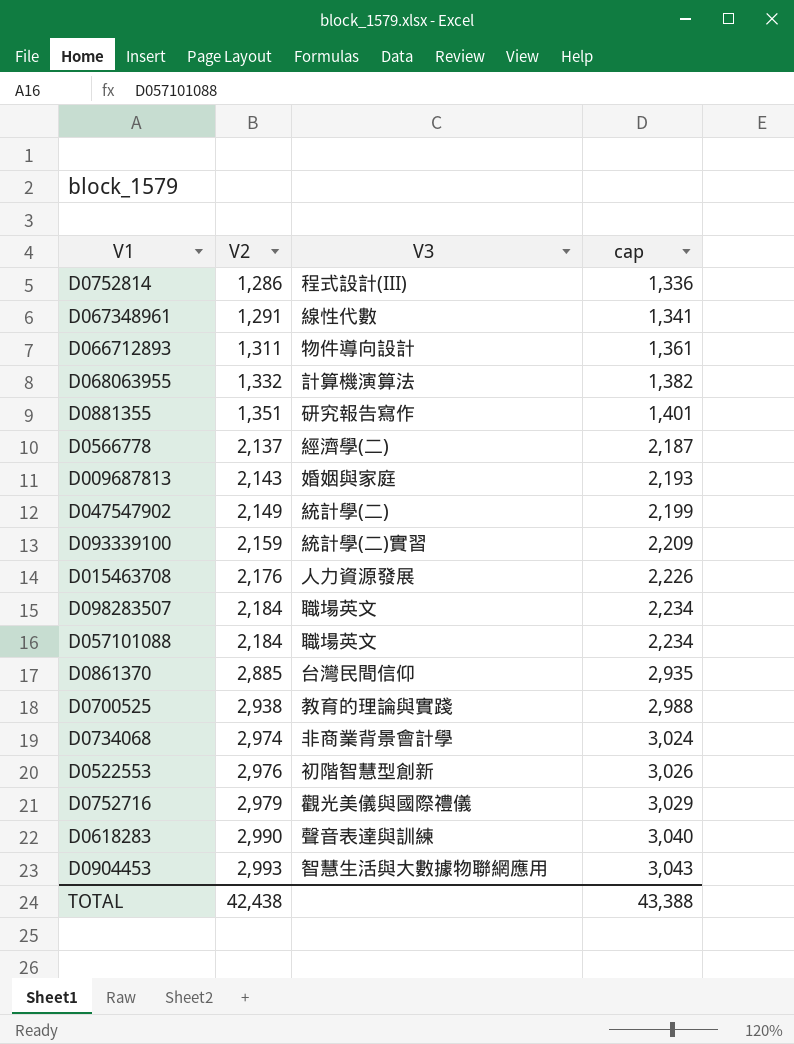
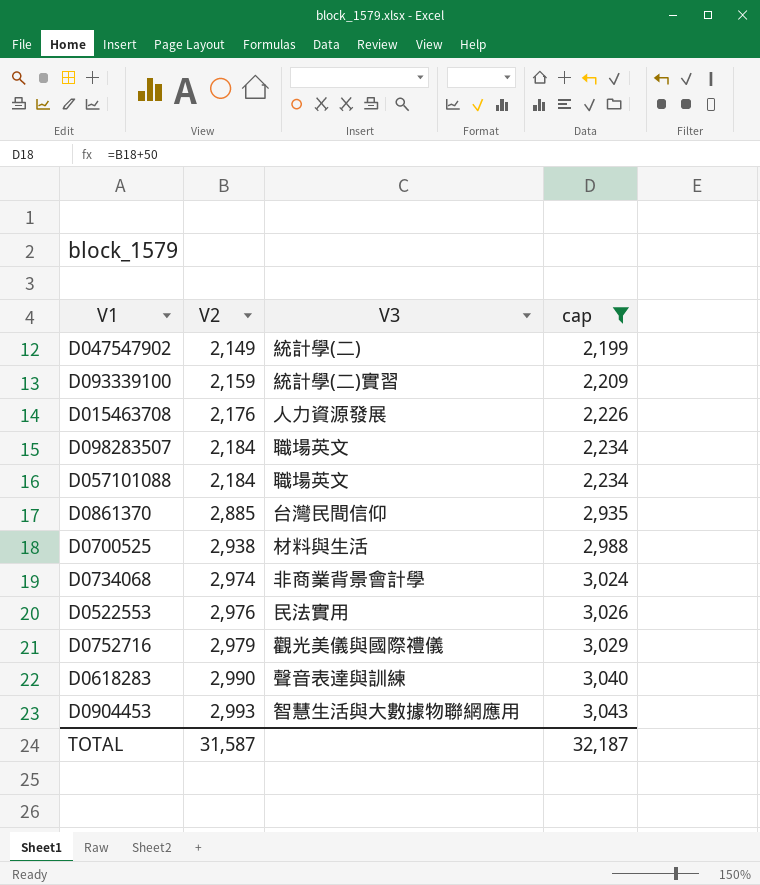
filter: none -> cap >= 2,199
D0700525 | V3: 教育的理論與實踐 -> 材料與生活
D0522553 | V3: 初階智慧型創新 -> 民法實用
TOTAL | V2: 42,438 -> 31,587
TOTAL | cap: 43,388 -> 32,187

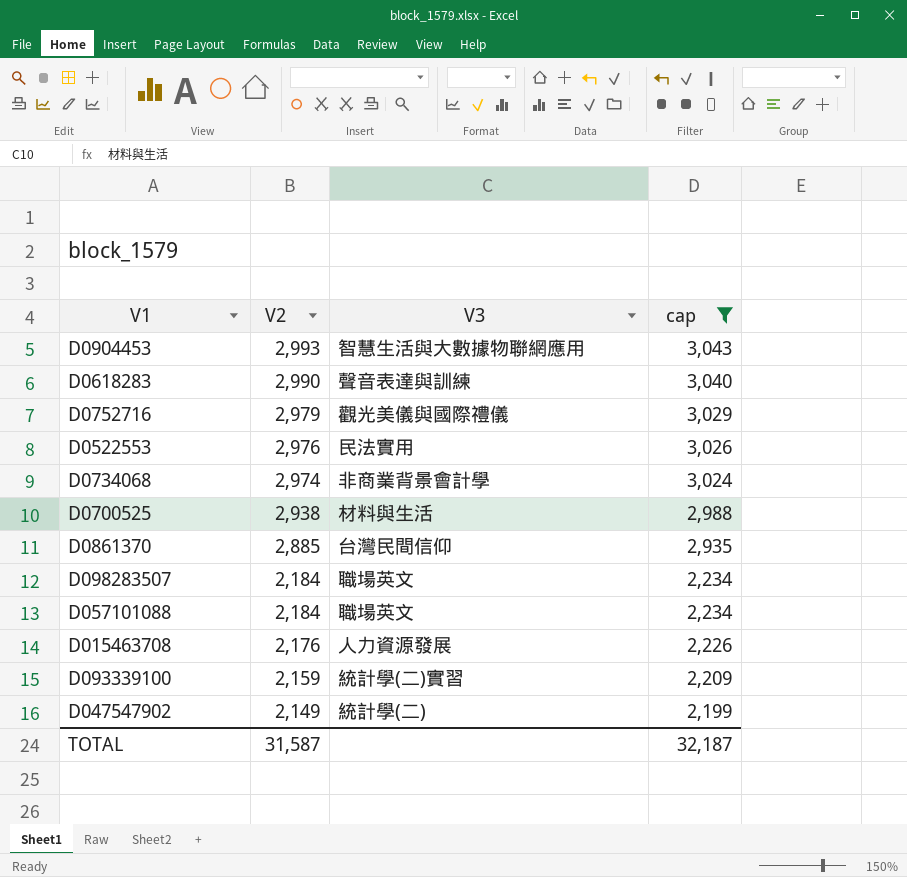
row order: V2 ascending -> V2 descending

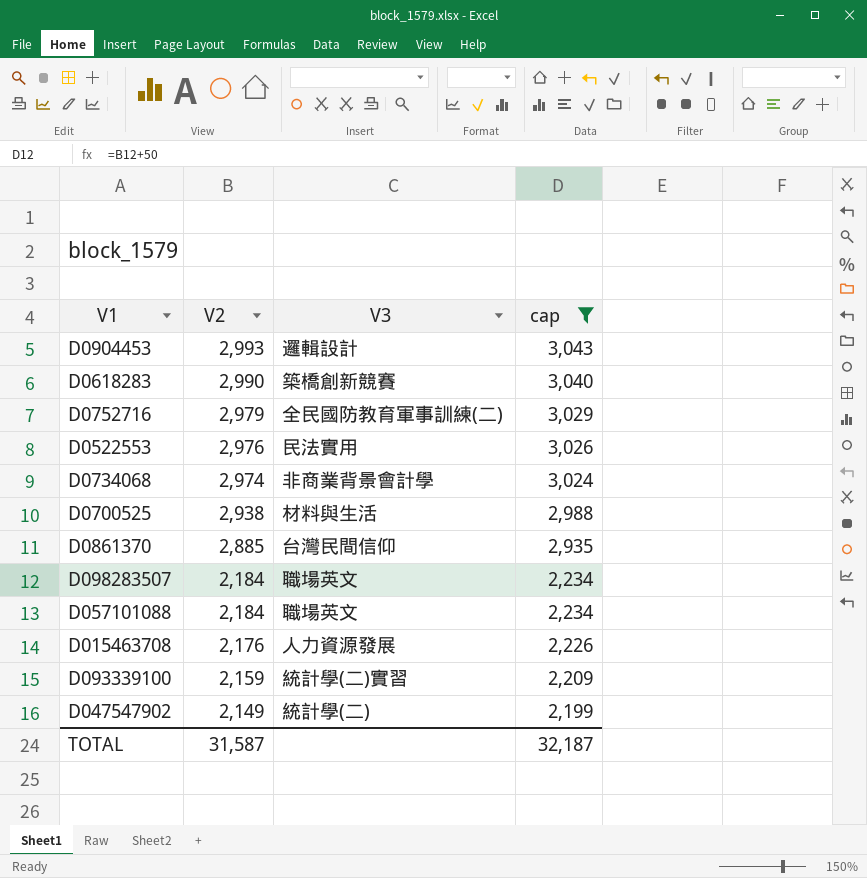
D0904453 | V3: 智慧生活與大數據物聯網應用 -> 邏輯設計
D0618283 | V3: 聲音表達與訓練 -> 築橋創新競賽
D0752716 | V3: 觀光美儀與國際禮儀 -> 全民國防教育軍事訓練(二)

